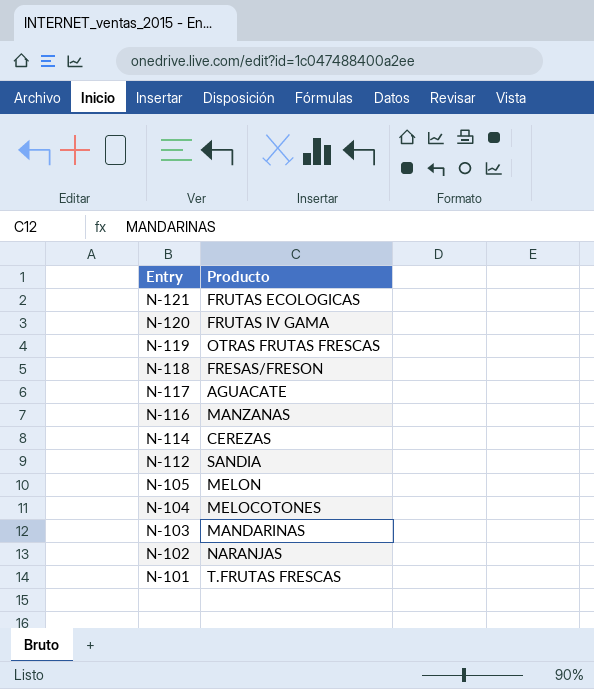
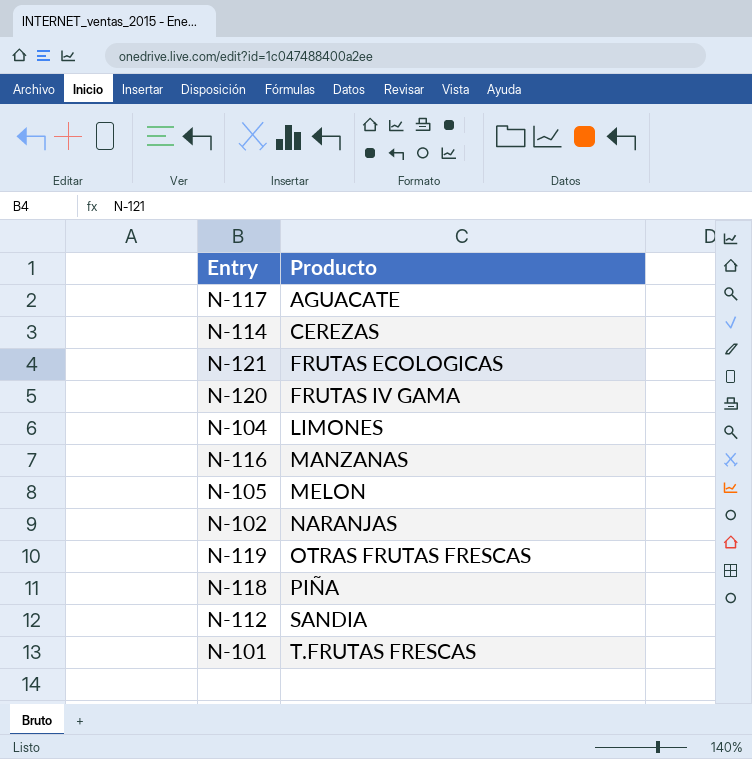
row order: Entry descending -> Producto ascending
row N-103: MANDARINAS -> none
N-104 | Producto: MELOCOTONES -> LIMONES
N-118 | Producto: FRESAS/FRESON -> PIÑA

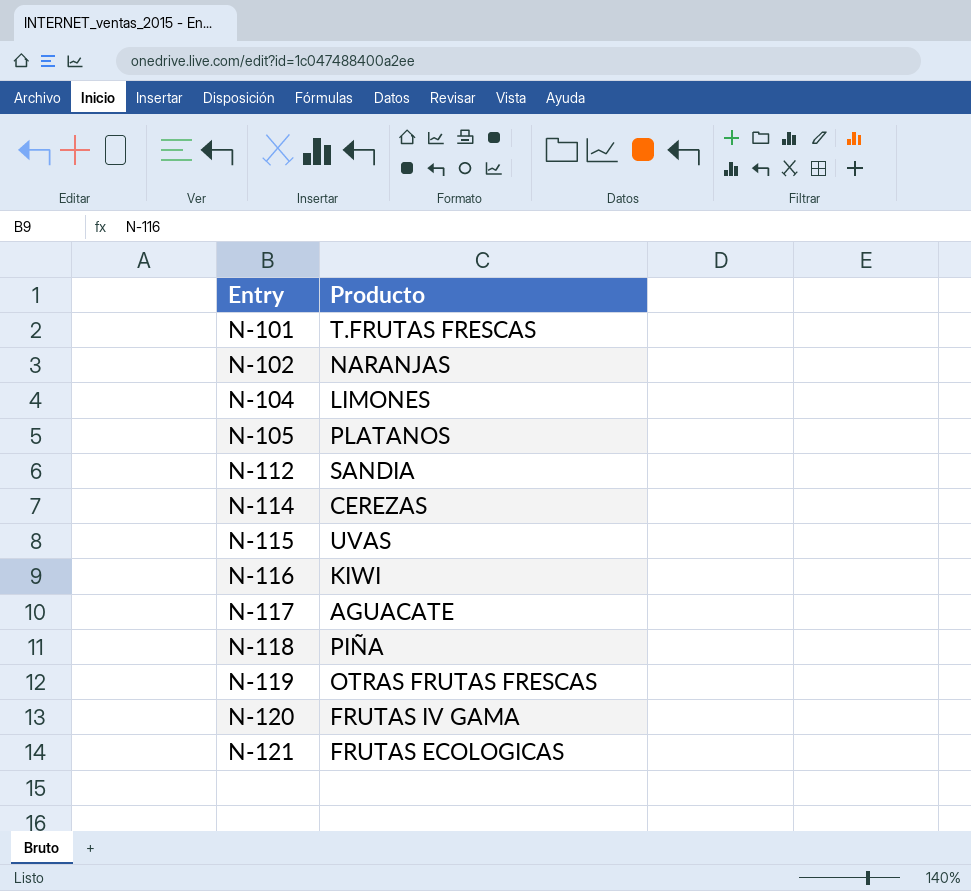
row order: Producto ascending -> Entry ascending
N-105 | Producto: MELON -> PLATANOS
row N-115: none -> UVAS
N-116 | Producto: MANZANAS -> KIWI

